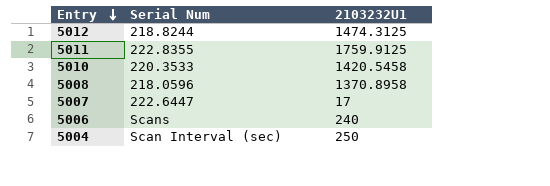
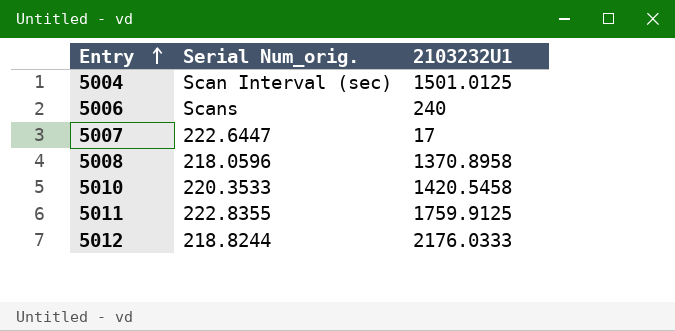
row order: Entry descending -> Entry ascending
column name: Serial Num -> Serial Num_orig.
5004 | 2103232U1: 250 -> 1501.0125
5012 | 2103232U1: 1474.3125 -> 2176.0333

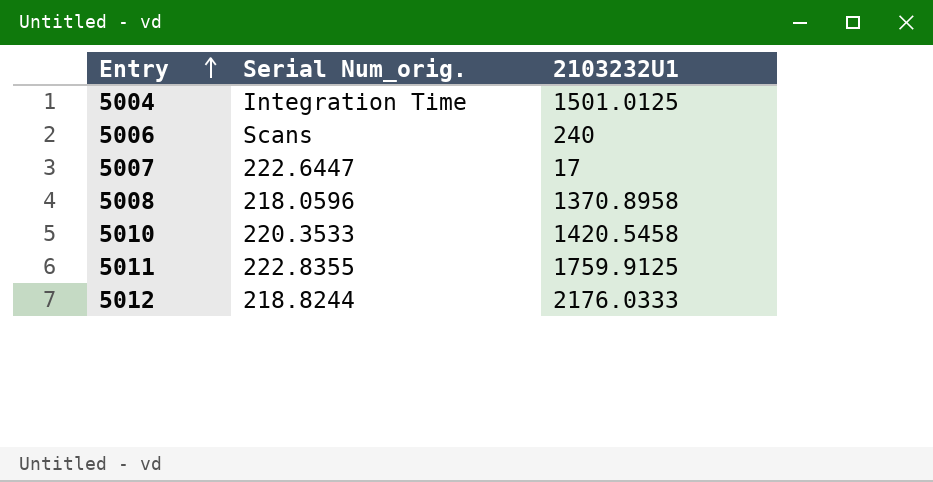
5004 | Serial Num_orig.: Scan Interval (sec) -> Integration Time

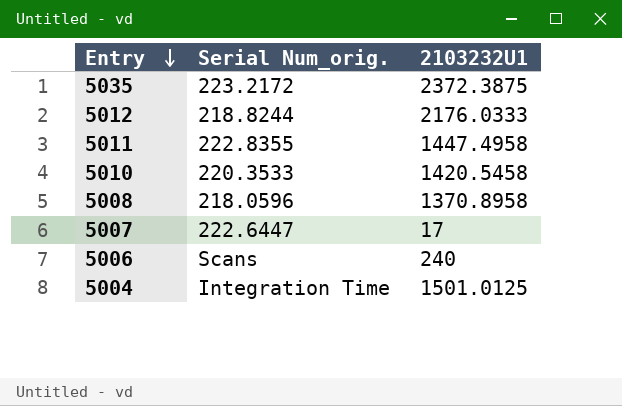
row order: Entry ascending -> Entry descending
row 5035: none -> 223.2172 | 2372.3875
5011 | 2103232U1: 1759.9125 -> 1447.4958

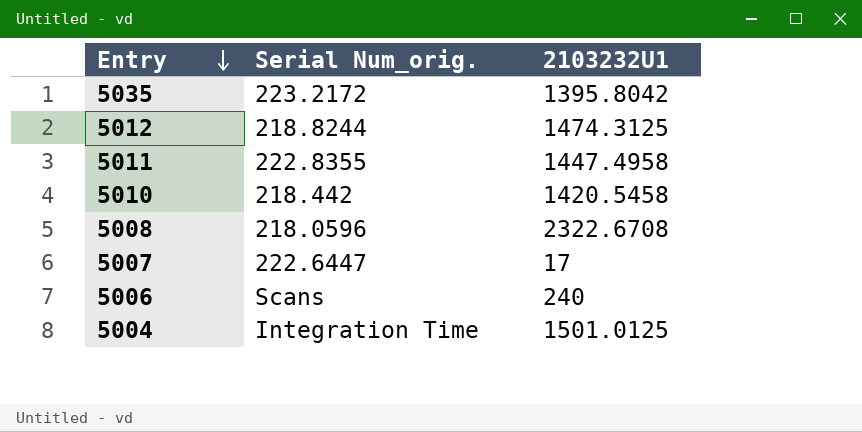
5035 | 2103232U1: 2372.3875 -> 1395.8042
5012 | 2103232U1: 2176.0333 -> 1474.3125
5010 | Serial Num_orig.: 220.3533 -> 218.442
5008 | 2103232U1: 1370.8958 -> 2322.6708

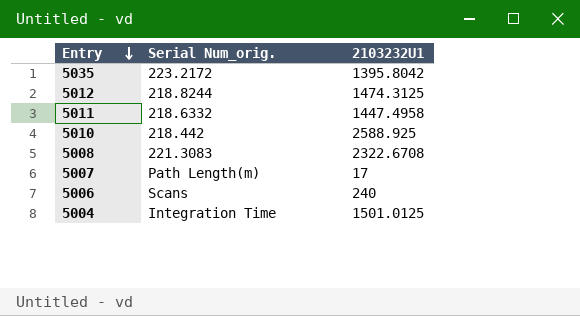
5011 | Serial Num_orig.: 222.8355 -> 218.6332
5010 | 2103232U1: 1420.5458 -> 2588.925
5008 | Serial Num_orig.: 218.0596 -> 221.3083
5007 | Serial Num_orig.: 222.6447 -> Path Length(m)

